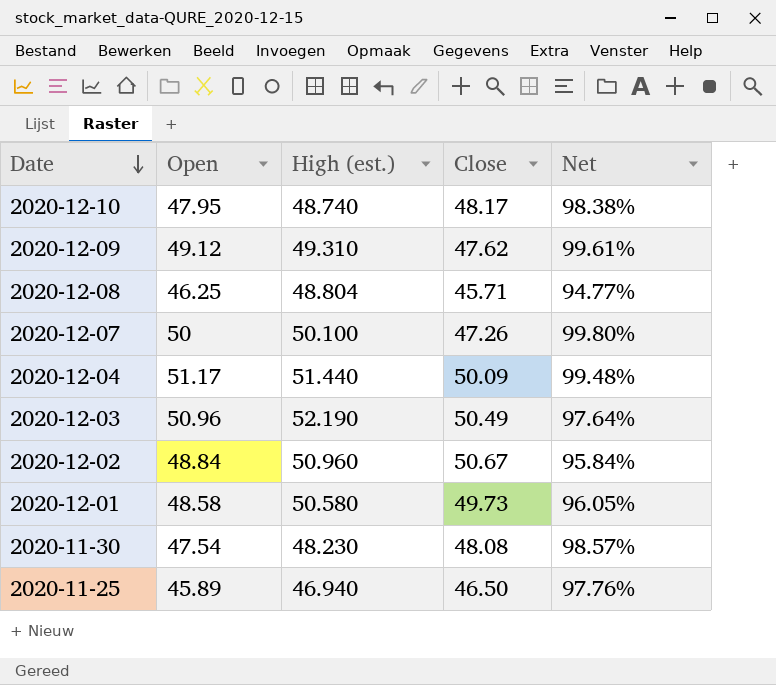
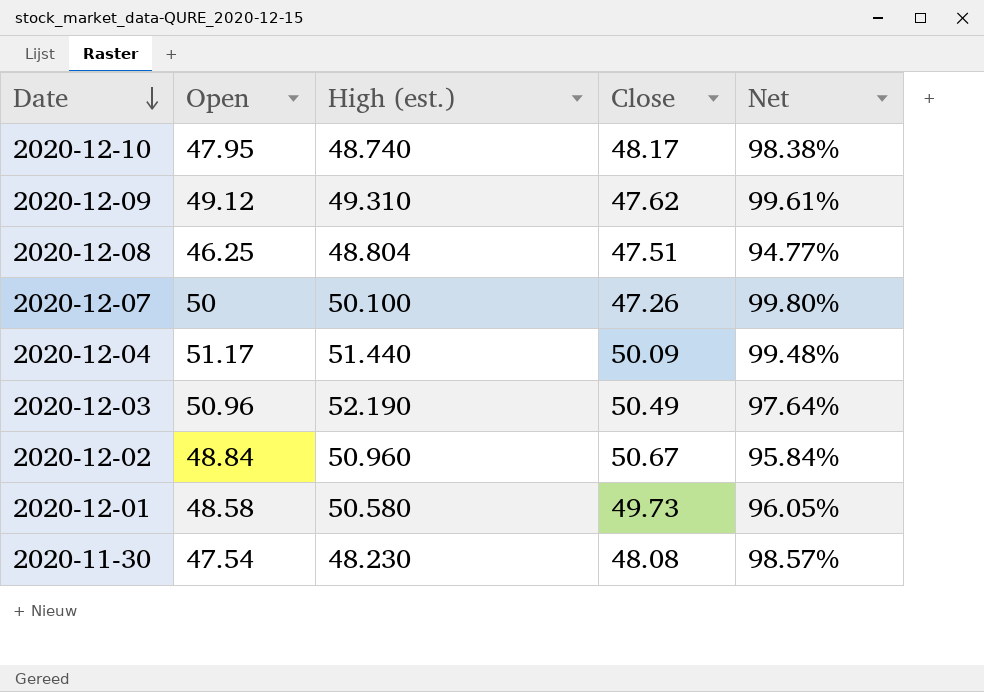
row 2020-11-25: 45.89 | 46.940 | 46.50 | 97.76% -> none
2020-12-08 | Close: 45.71 -> 47.51

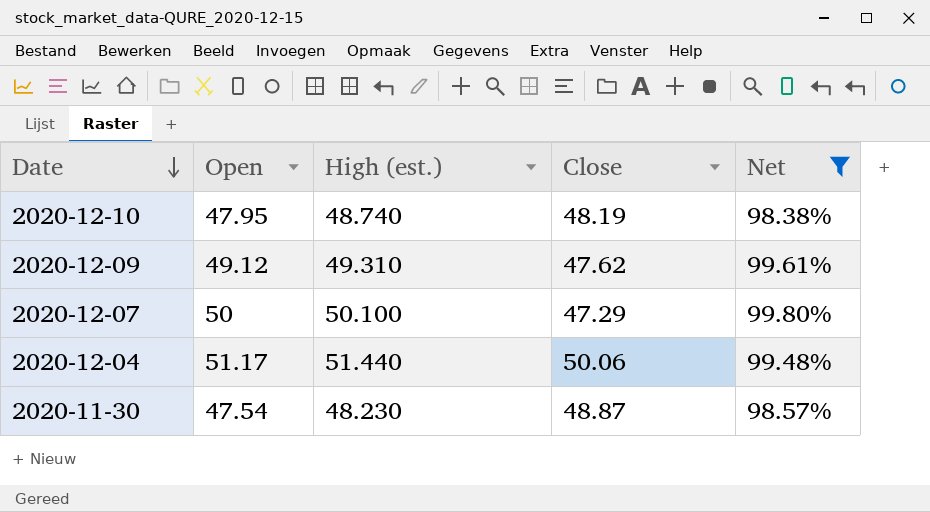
filter: none -> Net >= 98.38%
2020-12-10 | Close: 48.17 -> 48.19
2020-12-07 | Close: 47.26 -> 47.29
2020-12-04 | Close: 50.09 -> 50.06
2020-11-30 | Close: 48.08 -> 48.87

